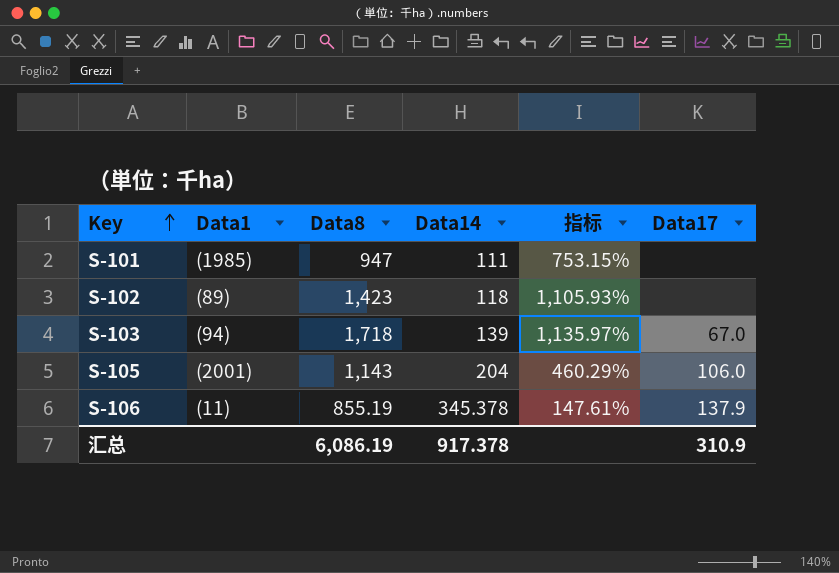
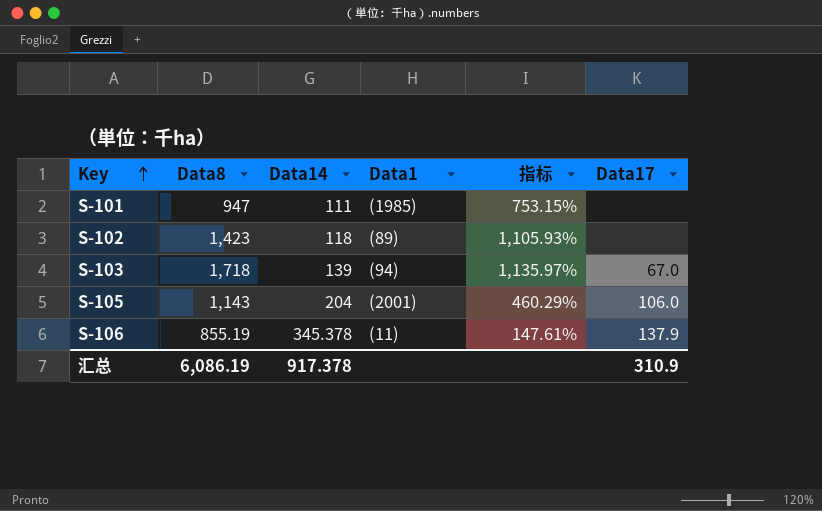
column Data1 | position: 2 -> 4

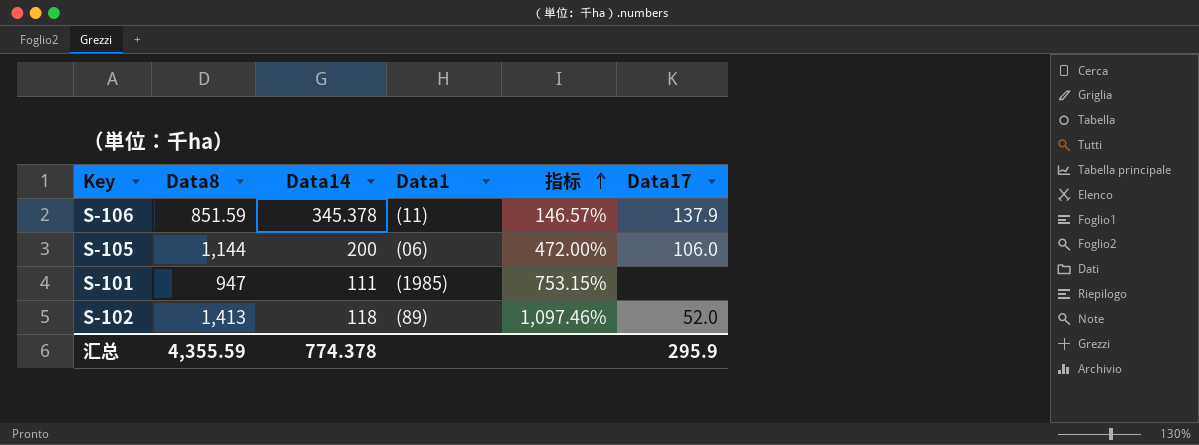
row order: Key ascending -> 指标 ascending
row S-103: 1,718 | 139 | (94) | 1,135.97% | 67.0 -> none
S-106 | Data8: 855.19 -> 851.59
S-106 | 指标: 147.61% -> 146.57%
S-105 | Data8: 1,143 -> 1,144
S-105 | Data14: 204 -> 200
S-105 | Data1: (2001) -> (06)
S-105 | 指标: 460.29% -> 472.00%
S-102 | Data8: 1,423 -> 1,413
S-102 | 指标: 1,105.93% -> 1,097.46%
S-102 | Data17: none -> 52.0
汇总 | Data8: 6,086.19 -> 4,355.59
汇总 | Data14: 917.378 -> 774.378
汇总 | Data17: 310.9 -> 295.9

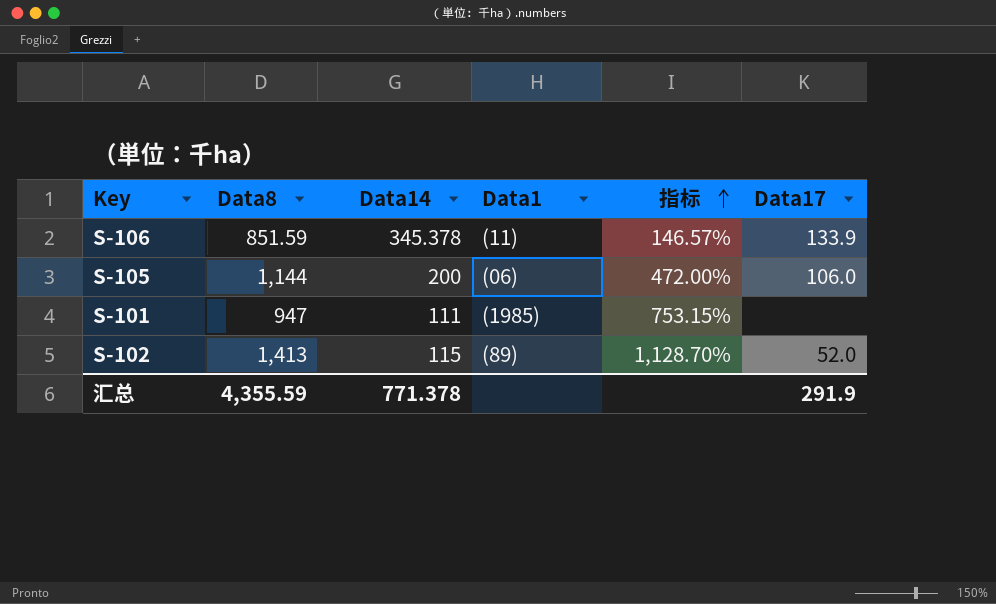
S-106 | Data17: 137.9 -> 133.9
S-102 | Data14: 118 -> 115
S-102 | 指标: 1,097.46% -> 1,128.70%
汇总 | Data14: 774.378 -> 771.378
汇总 | Data17: 295.9 -> 291.9

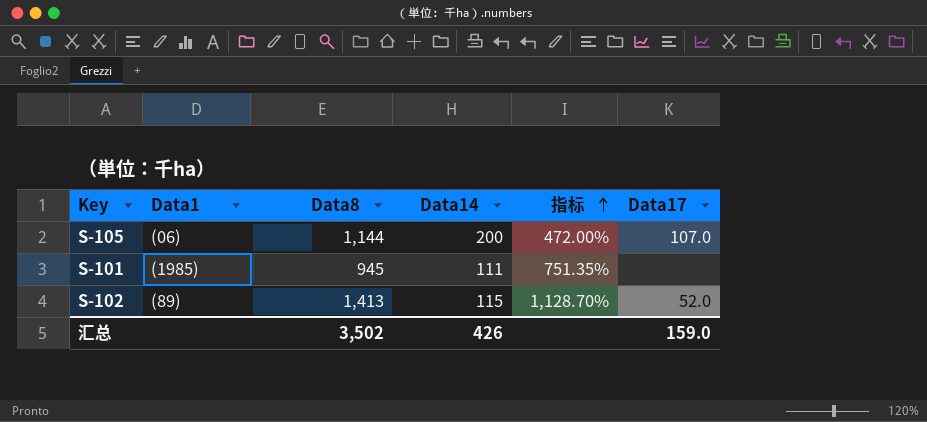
column Data1 | position: 4 -> 2
row S-106: 851.59 | 345.378 | (11) | 146.57% | 133.9 -> none
S-105 | Data17: 106.0 -> 107.0
S-101 | Data8: 947 -> 945
S-101 | 指标: 753.15% -> 751.35%
汇总 | Data8: 4,355.59 -> 3,502
汇总 | Data14: 771.378 -> 426
汇总 | Data17: 291.9 -> 159.0

